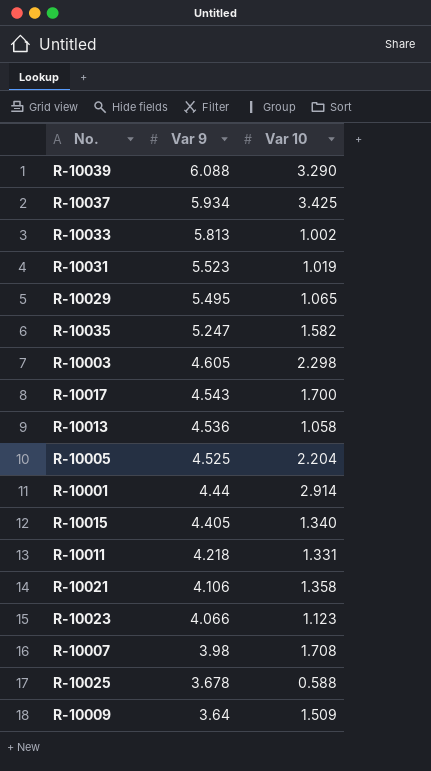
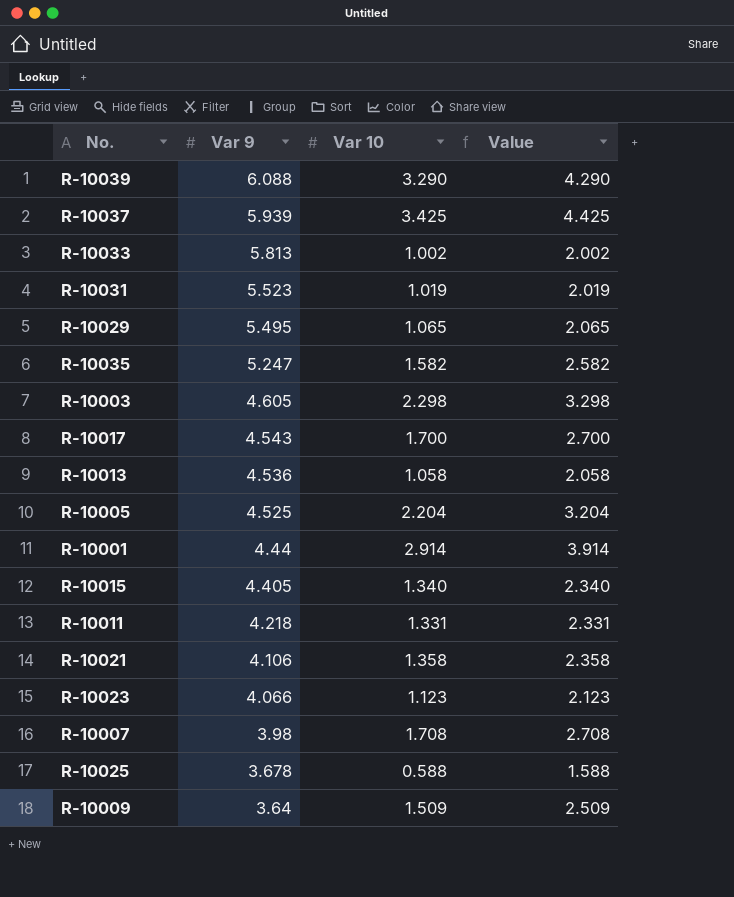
column Value | formula: none -> [Var 10] + 1
R-10037 | Var 9: 5.934 -> 5.939

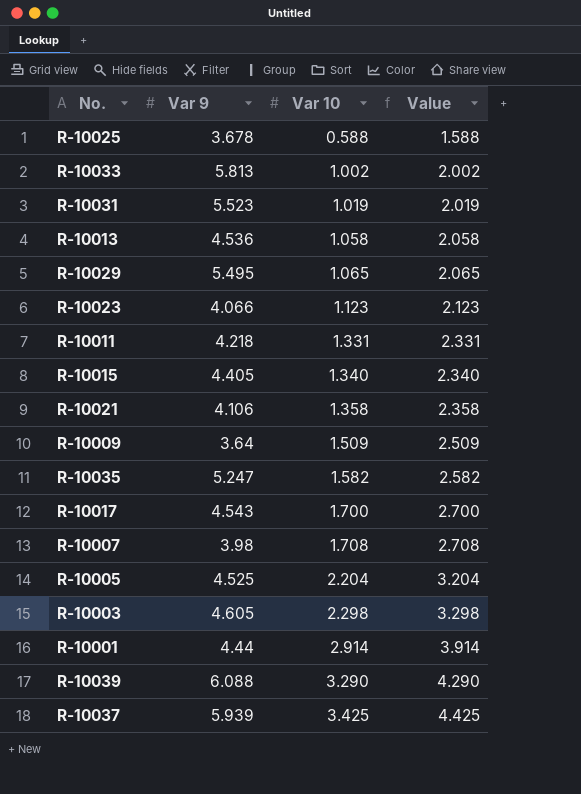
row order: Var 9 descending -> Var 10 ascending

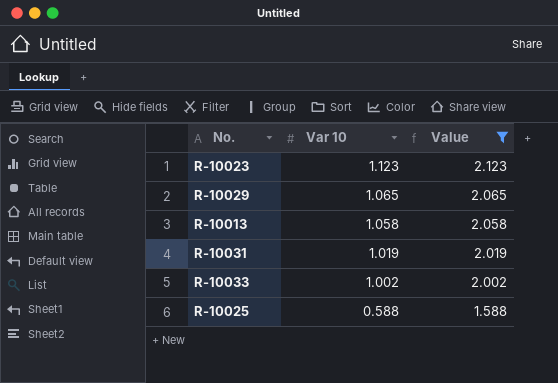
filter: none -> Value <= 2.123
row order: Var 10 ascending -> Var 10 descending
column Var 9 | position: 2 -> none

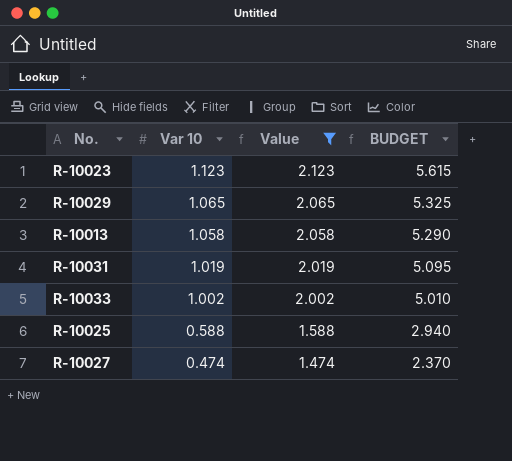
column BUDGET | formula: none -> [Var 10] * 5
row R-10027: none -> 0.474 | 1.474 | 2.370

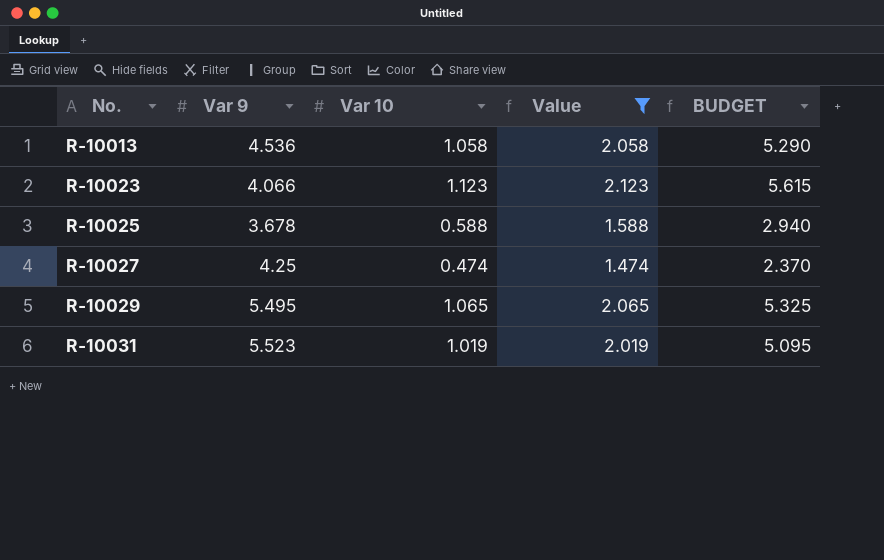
row order: Var 10 descending -> No. ascending
column Var 9 | position: none -> 2
row R-10033: 1.002 | 2.002 | 5.010 -> none

